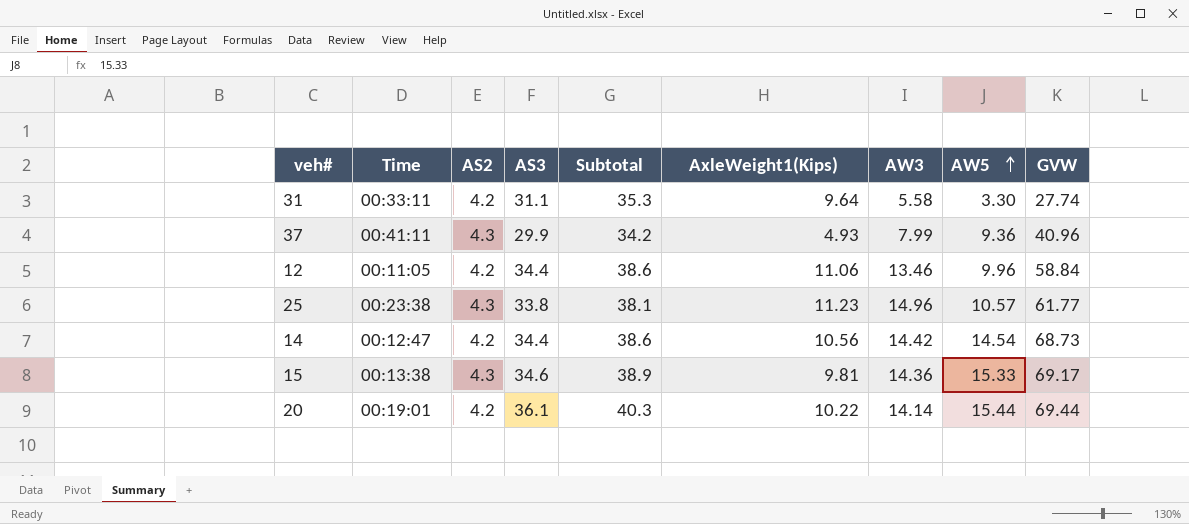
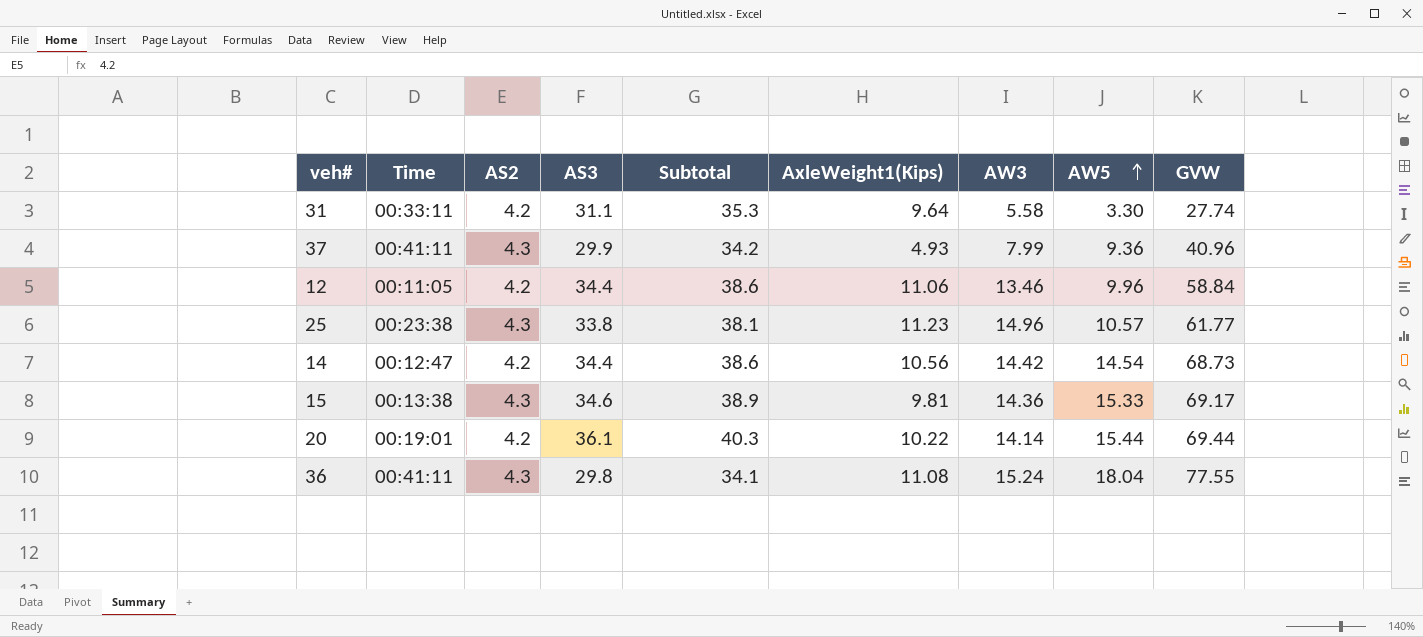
row 36: none -> 00:41:11 | 4.3 | 29.8 | 34.1 | 11.08 | 15.24 | 18.04 | 77.55

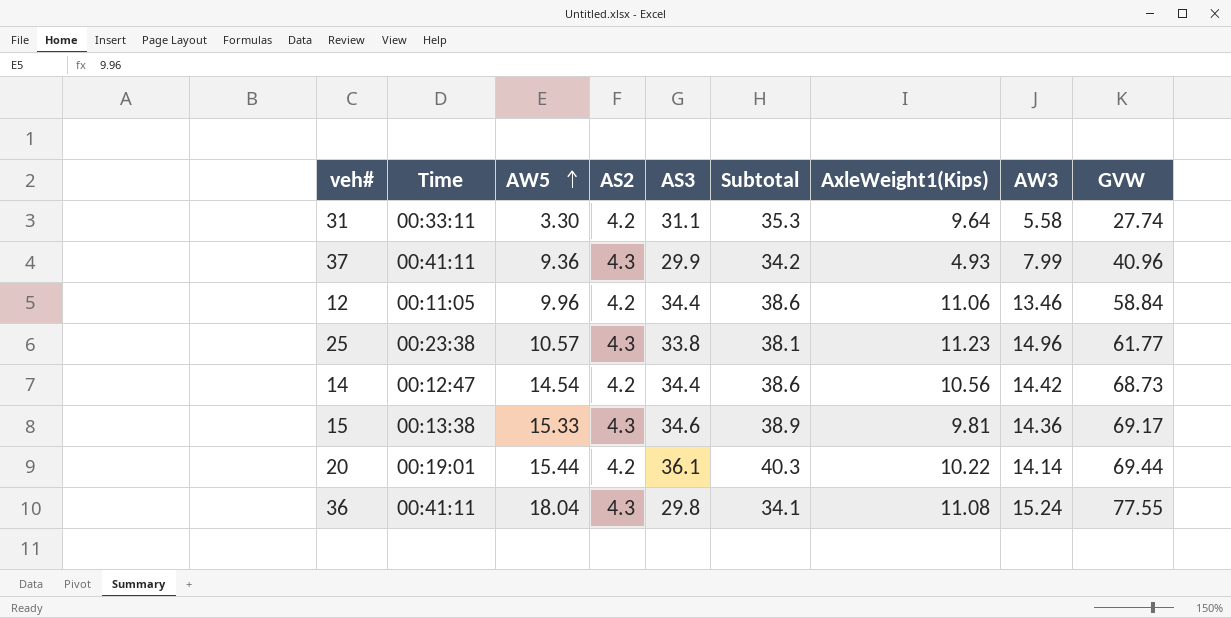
column AW5 | position: 8 -> 3

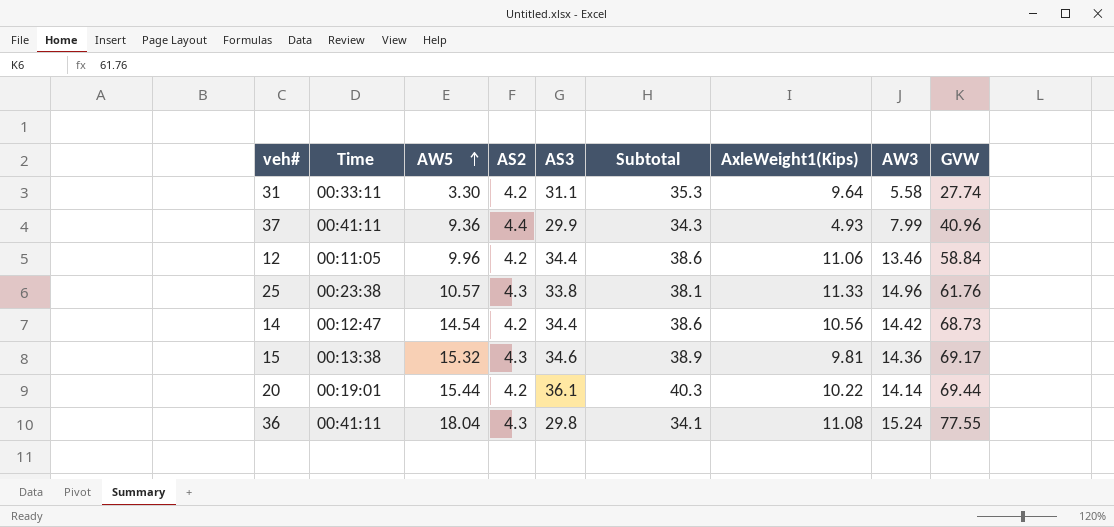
37 | AS2: 4.3 -> 4.4
37 | Subtotal: 34.2 -> 34.3
25 | AxleWeight1(Kips): 11.23 -> 11.33
25 | GVW: 61.77 -> 61.76
15 | AW5: 15.33 -> 15.32

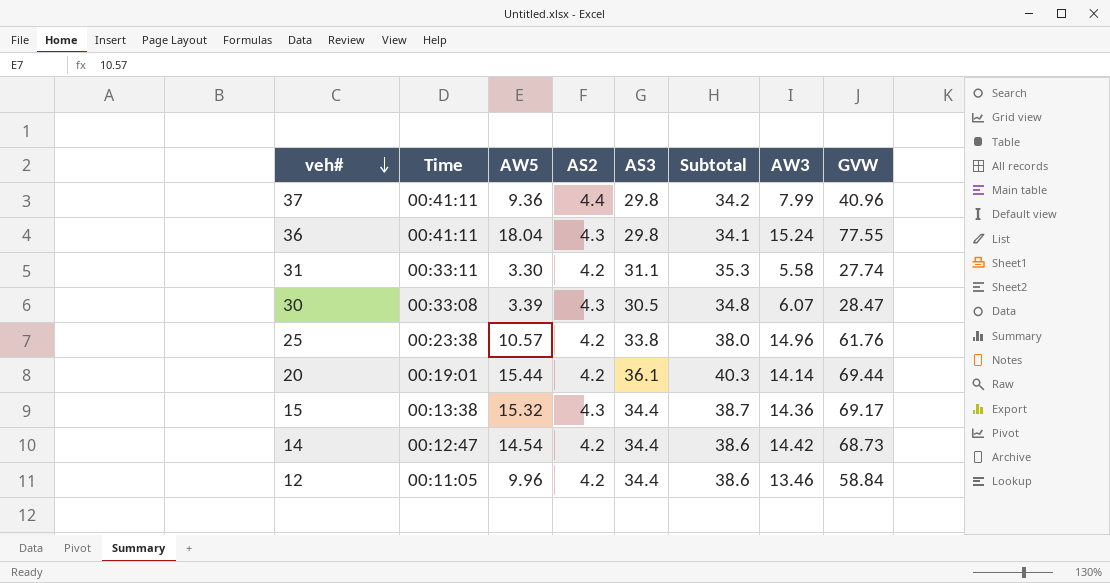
row order: AW5 ascending -> veh# descending
column AxleWeight1(Kips) | position: 7 -> none
37 | AS3: 29.9 -> 29.8
37 | Subtotal: 34.3 -> 34.2
row 30: none -> 00:33:08 | 3.39 | 4.3 | 30.5 | 34.8 | 6.07 | 28.47
25 | AS2: 4.3 -> 4.2
25 | Subtotal: 38.1 -> 38.0
15 | AS3: 34.6 -> 34.4
15 | Subtotal: 38.9 -> 38.7

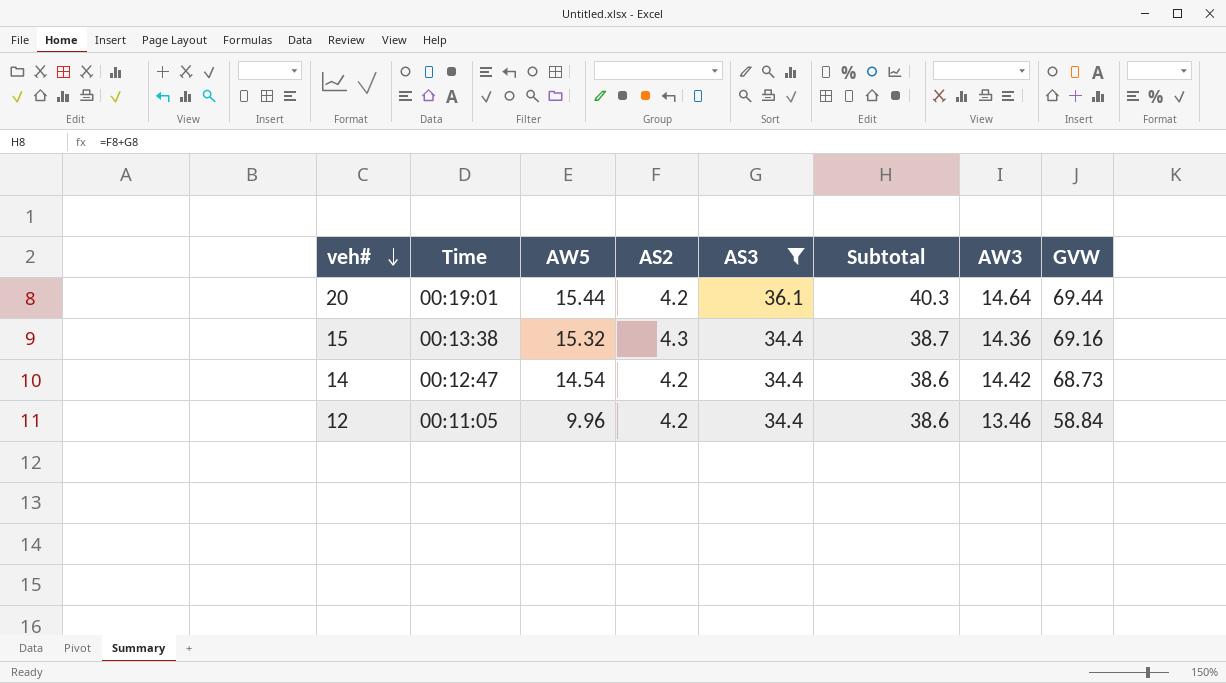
filter: none -> AS3 >= 34.4
20 | AW3: 14.14 -> 14.64
15 | GVW: 69.17 -> 69.16

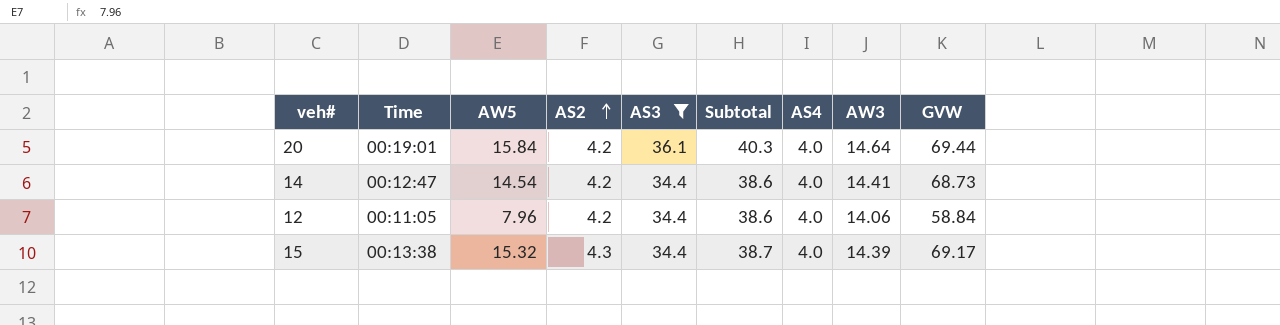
row order: veh# descending -> AS2 ascending
column AS4 | position: none -> 7
20 | AW5: 15.44 -> 15.84
14 | AW3: 14.42 -> 14.41
12 | AW5: 9.96 -> 7.96
12 | AW3: 13.46 -> 14.06
15 | AW3: 14.36 -> 14.39
15 | GVW: 69.16 -> 69.17

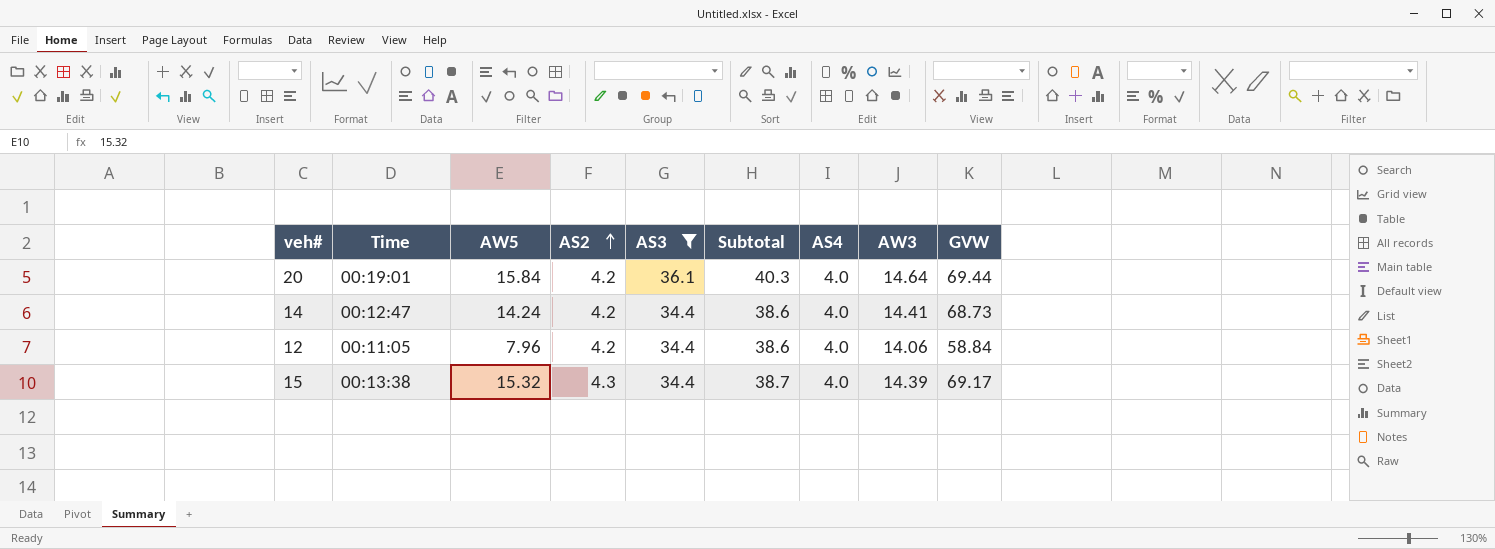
14 | AW5: 14.54 -> 14.24

